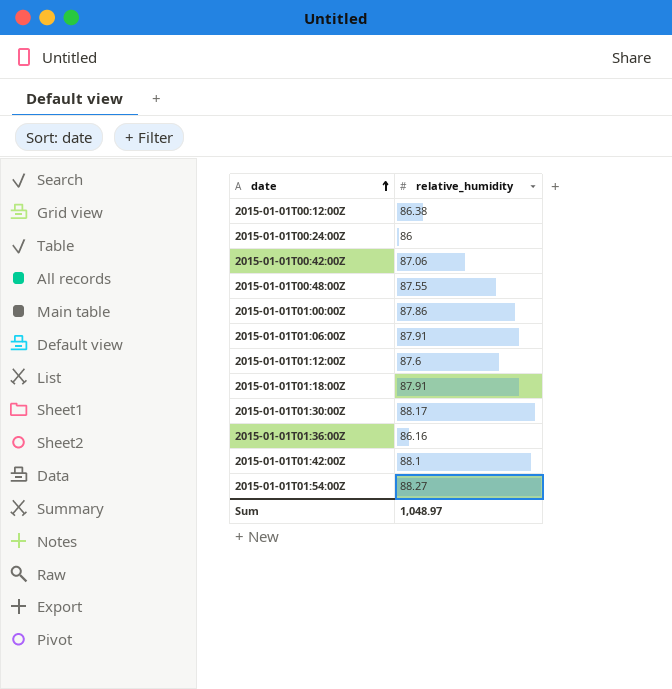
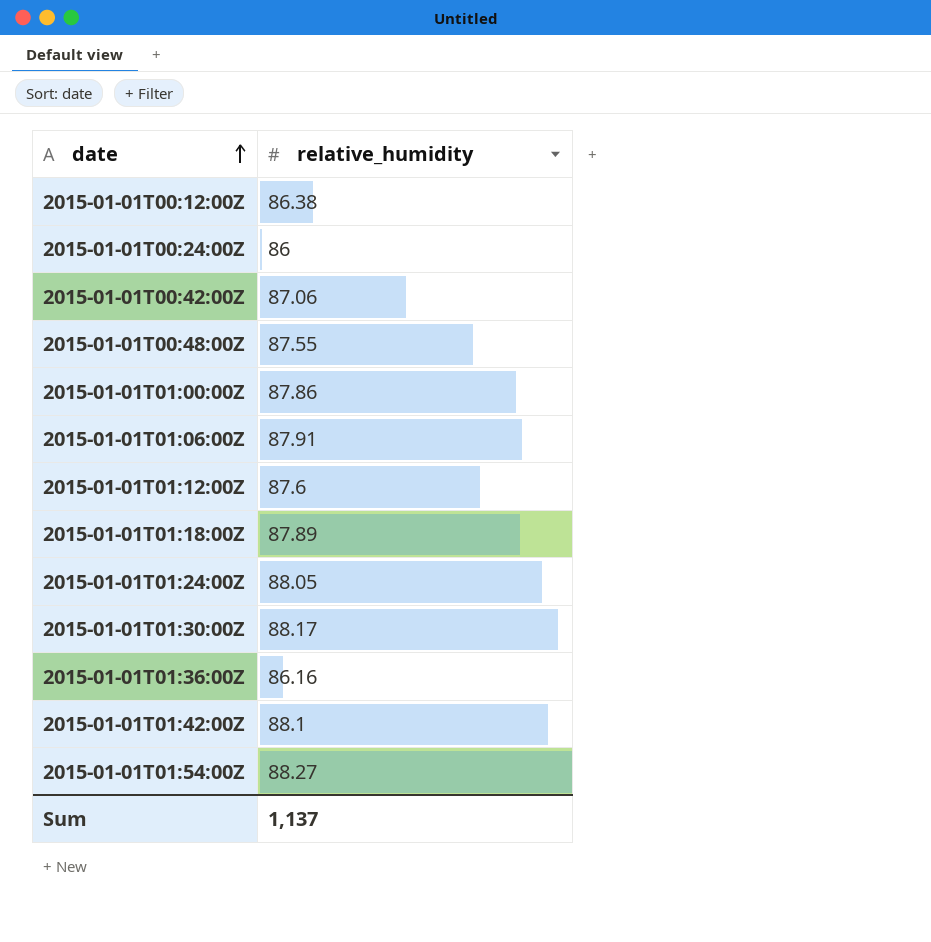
2015-01-01T01:18:00Z | relative_humidity: 87.91 -> 87.89
row 2015-01-01T01:24:00Z: none -> 88.05
Sum | relative_humidity: 1,048.97 -> 1,137

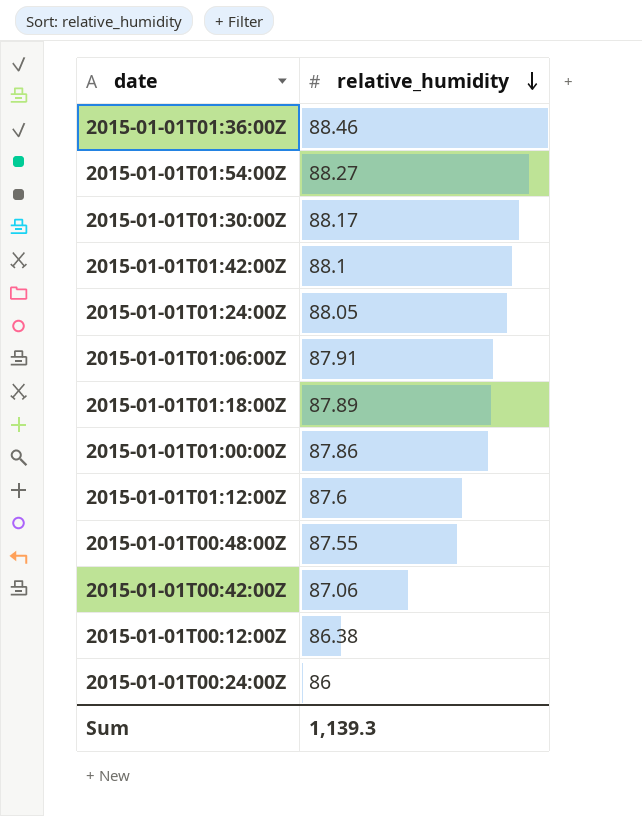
row order: date ascending -> relative_humidity descending
2015-01-01T01:36:00Z | relative_humidity: 86.16 -> 88.46
Sum | relative_humidity: 1,137 -> 1,139.3

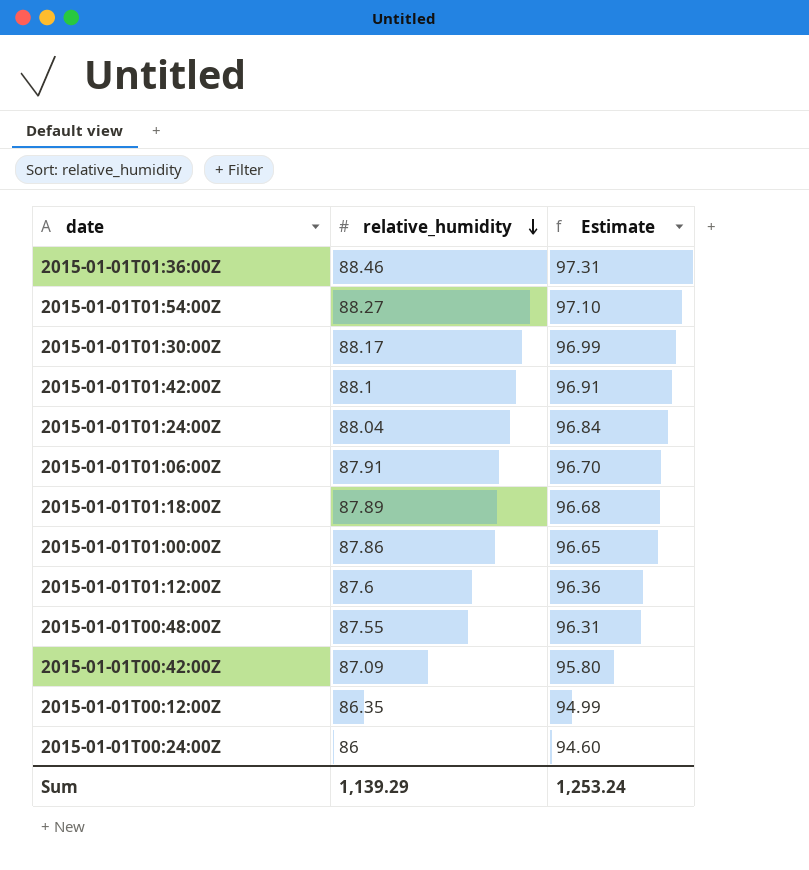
column Estimate | formula: none -> [relative_humidity] * 1.1
2015-01-01T01:24:00Z | relative_humidity: 88.05 -> 88.04
2015-01-01T00:42:00Z | relative_humidity: 87.06 -> 87.09
2015-01-01T00:12:00Z | relative_humidity: 86.38 -> 86.35
Sum | relative_humidity: 1,139.3 -> 1,139.29

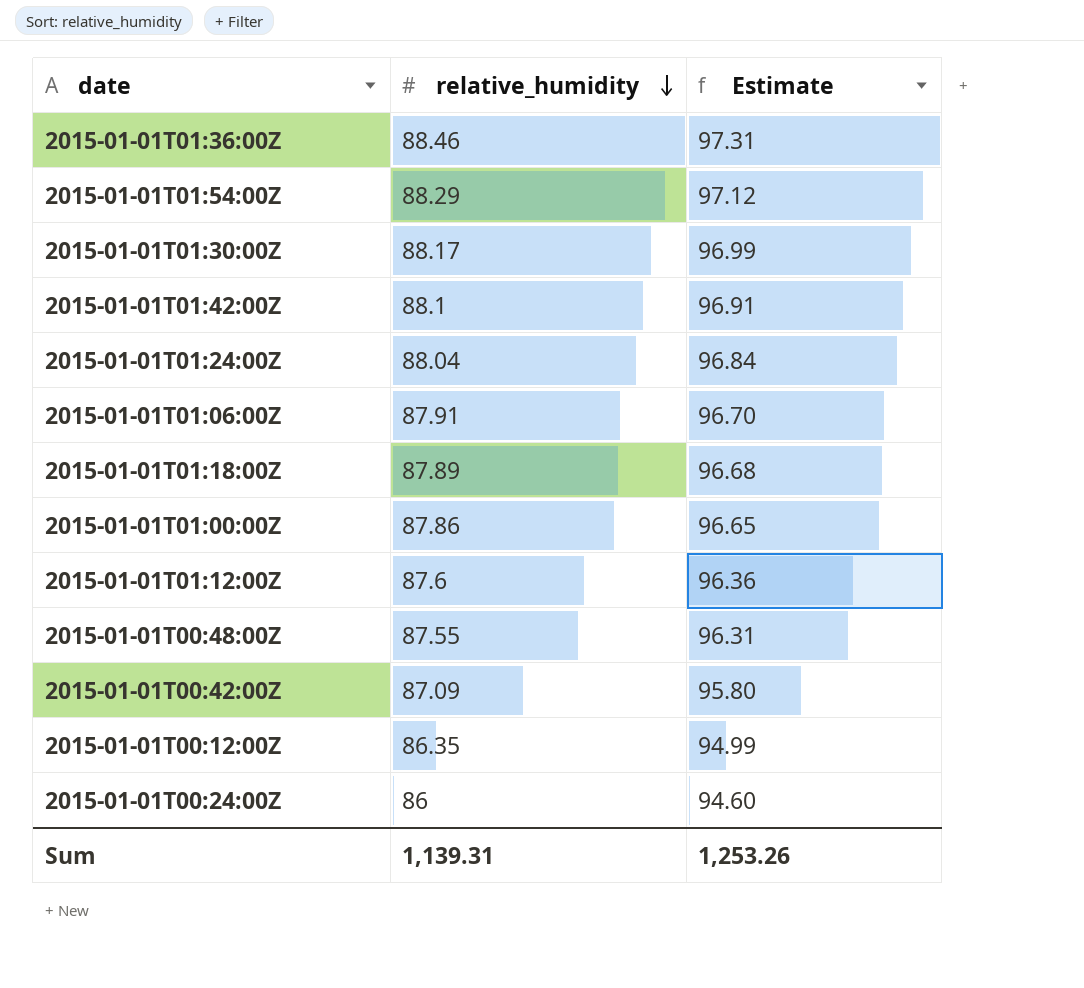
2015-01-01T01:54:00Z | relative_humidity: 88.27 -> 88.29
2015-01-01T01:54:00Z | Estimate: 97.10 -> 97.12
Sum | relative_humidity: 1,139.29 -> 1,139.31
Sum | Estimate: 1,253.24 -> 1,253.26

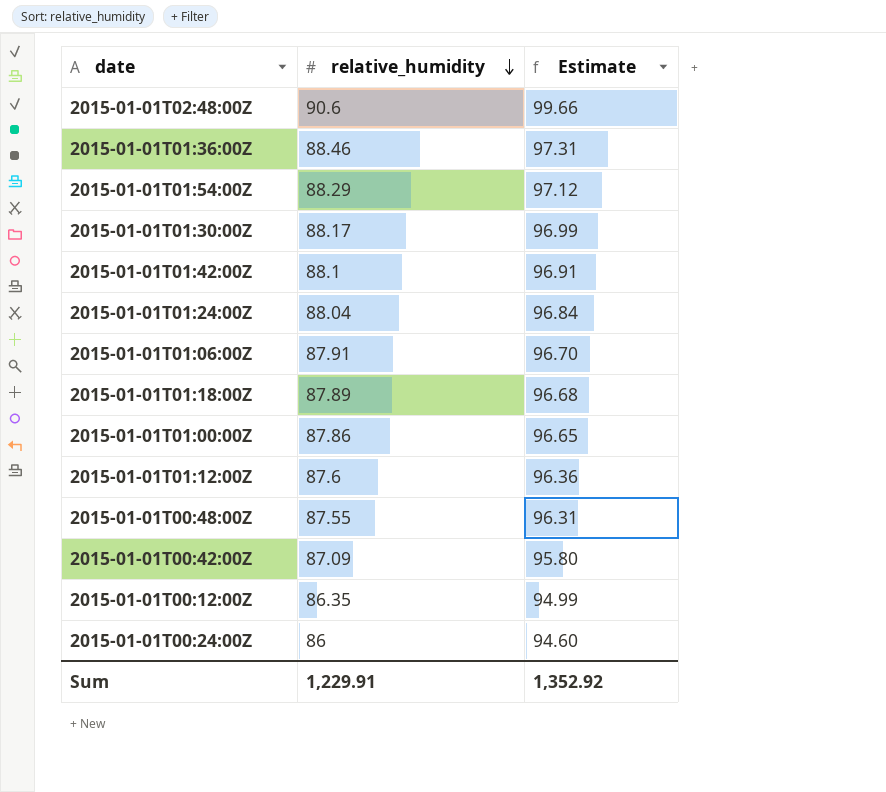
row 2015-01-01T02:48:00Z: none -> 90.6 | 99.66
Sum | relative_humidity: 1,139.31 -> 1,229.91
Sum | Estimate: 1,253.26 -> 1,352.92

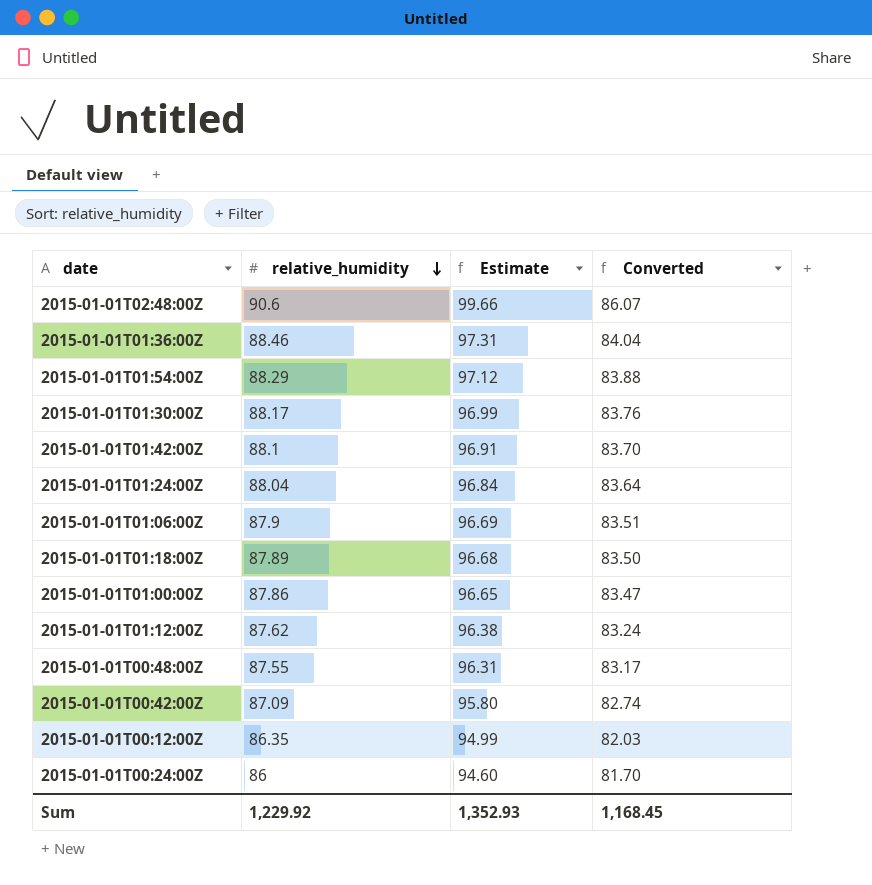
column Converted | formula: none -> [relative_humidity] * 0.95
2015-01-01T01:06:00Z | relative_humidity: 87.91 -> 87.9
2015-01-01T01:06:00Z | Estimate: 96.70 -> 96.69
2015-01-01T01:12:00Z | relative_humidity: 87.6 -> 87.62
2015-01-01T01:12:00Z | Estimate: 96.36 -> 96.38
Sum | relative_humidity: 1,229.91 -> 1,229.92
Sum | Estimate: 1,352.92 -> 1,352.93

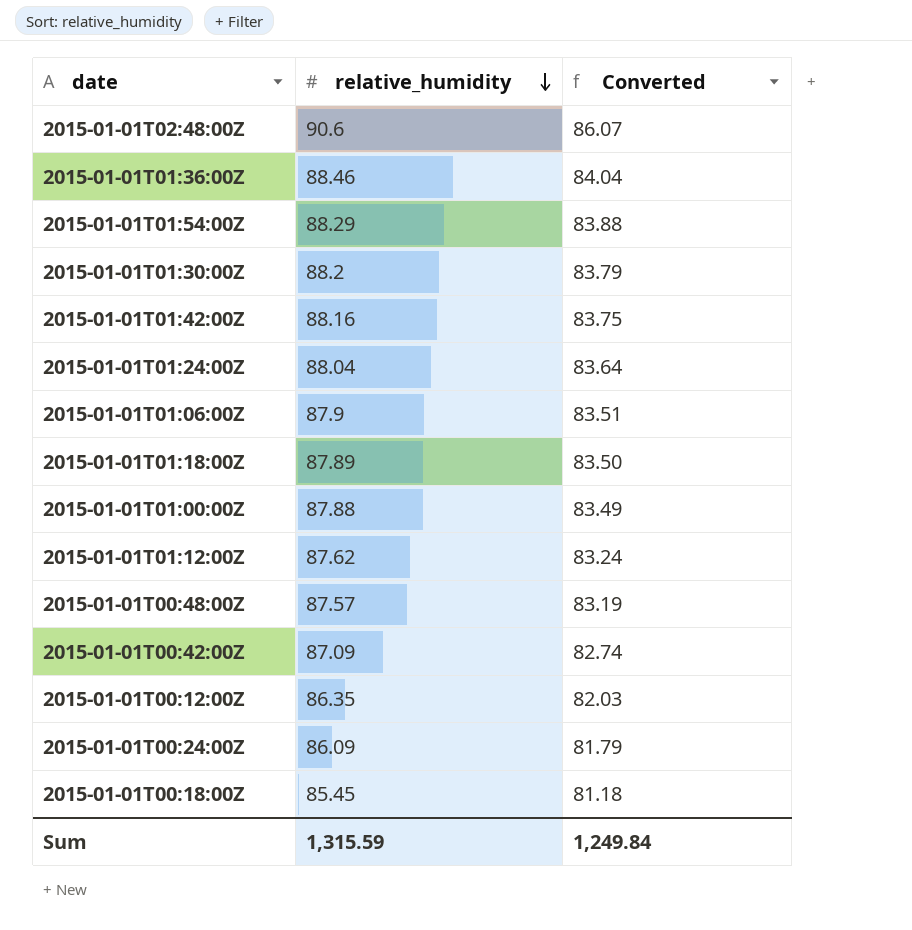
column Estimate | formula: [relative_humidity] * 1.1 -> none
2015-01-01T01:30:00Z | relative_humidity: 88.17 -> 88.2
2015-01-01T01:30:00Z | Converted: 83.76 -> 83.79
2015-01-01T01:42:00Z | relative_humidity: 88.1 -> 88.16
2015-01-01T01:42:00Z | Converted: 83.70 -> 83.75
2015-01-01T01:00:00Z | relative_humidity: 87.86 -> 87.88
2015-01-01T01:00:00Z | Converted: 83.47 -> 83.49
2015-01-01T00:48:00Z | relative_humidity: 87.55 -> 87.57
2015-01-01T00:48:00Z | Converted: 83.17 -> 83.19
2015-01-01T00:24:00Z | relative_humidity: 86 -> 86.09
2015-01-01T00:24:00Z | Converted: 81.70 -> 81.79
row 2015-01-01T00:18:00Z: none -> 85.45 | 81.18
Sum | relative_humidity: 1,229.92 -> 1,315.59
Sum | Converted: 1,168.45 -> 1,249.84

